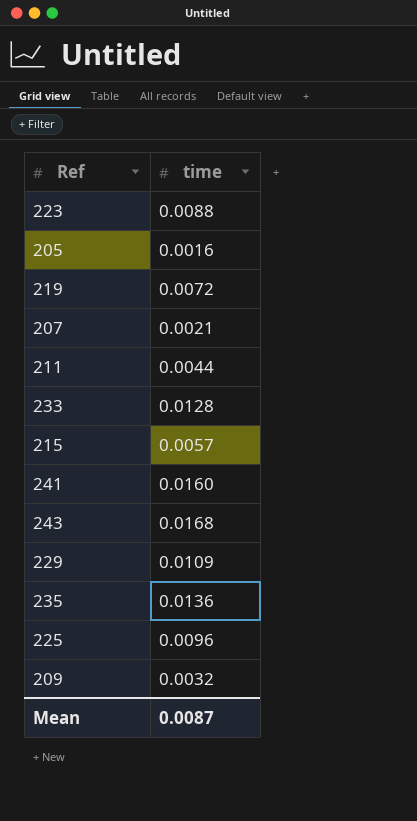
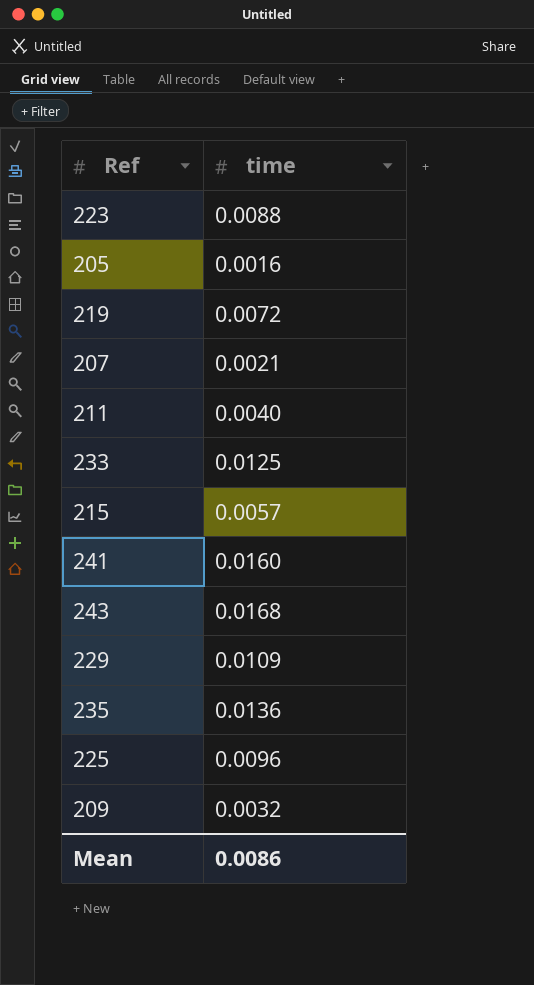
211 | time: 0.0044 -> 0.0040
233 | time: 0.0128 -> 0.0125
Mean | time: 0.0087 -> 0.0086

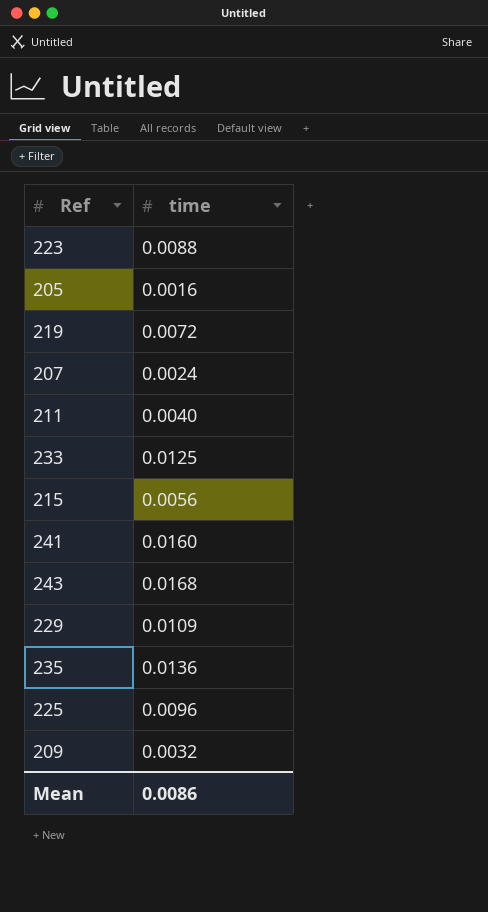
207 | time: 0.0021 -> 0.0024
215 | time: 0.0057 -> 0.0056

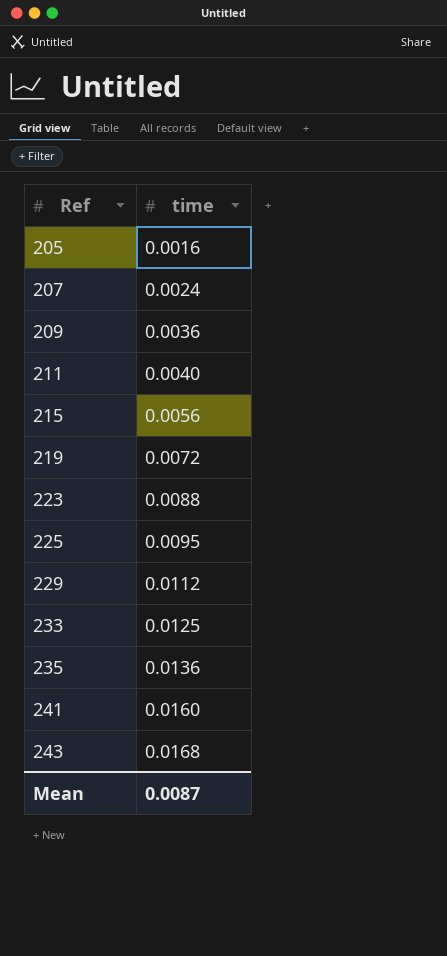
row order: none -> Ref ascending
209 | time: 0.0032 -> 0.0036
225 | time: 0.0096 -> 0.0095
229 | time: 0.0109 -> 0.0112
Mean | time: 0.0086 -> 0.0087

